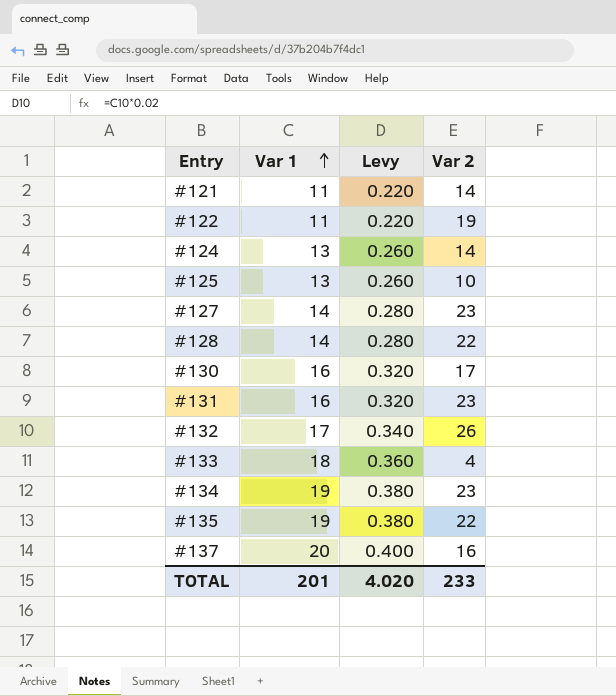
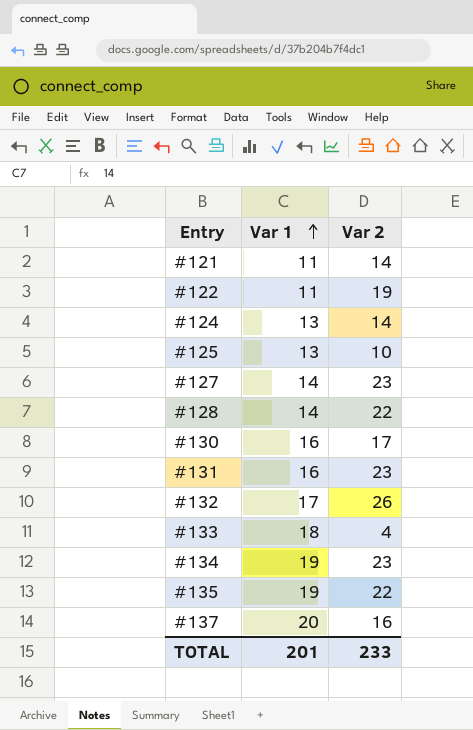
column Levy | formula: [Var 1] * 0.02 -> none

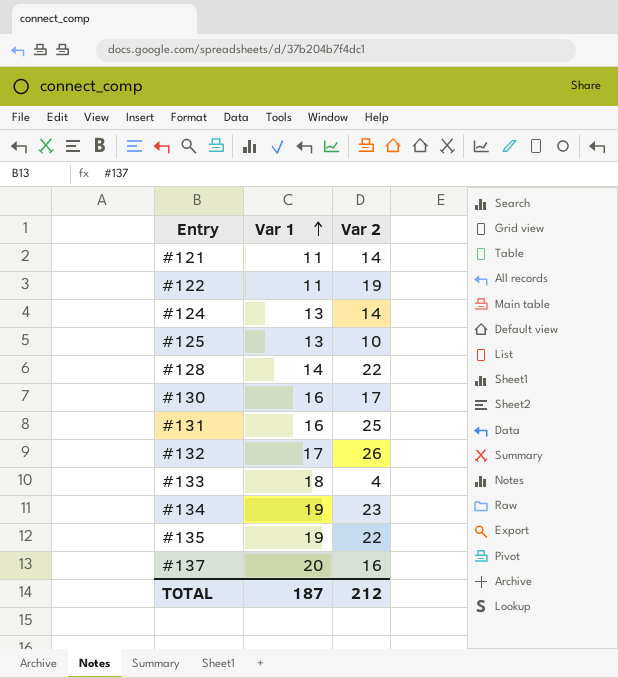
row #127: 14 | 23 -> none
#131 | Var 2: 23 -> 25
TOTAL | Var 1: 201 -> 187
TOTAL | Var 2: 233 -> 212

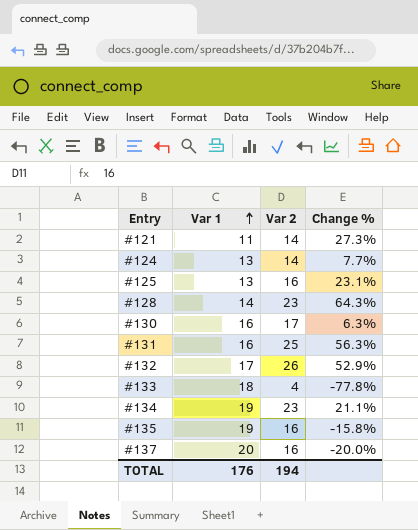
column Change % | formula: none -> ([Var 2] - [Var 1]) / [Var 1]
row #122: 11 | 19 -> none
#125 | Var 2: 10 -> 16
#128 | Var 2: 22 -> 23
#135 | Var 2: 22 -> 16
TOTAL | Var 1: 187 -> 176
TOTAL | Var 2: 212 -> 194

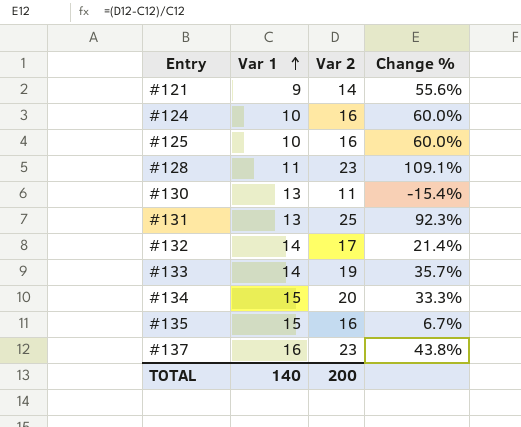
#121 | Var 1: 11 -> 9
#121 | Change %: 27.3% -> 55.6%
#124 | Var 1: 13 -> 10
#124 | Var 2: 14 -> 16
#124 | Change %: 7.7% -> 60.0%
#125 | Var 1: 13 -> 10
#125 | Change %: 23.1% -> 60.0%
#128 | Var 1: 14 -> 11
#128 | Change %: 64.3% -> 109.1%
#130 | Var 1: 16 -> 13
#130 | Var 2: 17 -> 11
#130 | Change %: 6.3% -> -15.4%
#131 | Var 1: 16 -> 13
#131 | Change %: 56.3% -> 92.3%
#132 | Var 1: 17 -> 14
#132 | Var 2: 26 -> 17
#132 | Change %: 52.9% -> 21.4%
#133 | Var 1: 18 -> 14
#133 | Var 2: 4 -> 19
#133 | Change %: -77.8% -> 35.7%
#134 | Var 1: 19 -> 15
#134 | Var 2: 23 -> 20
#134 | Change %: 21.1% -> 33.3%
#135 | Var 1: 19 -> 15
#135 | Change %: -15.8% -> 6.7%
#137 | Var 1: 20 -> 16
#137 | Var 2: 16 -> 23
#137 | Change %: -20.0% -> 43.8%
TOTAL | Var 1: 176 -> 140
TOTAL | Var 2: 194 -> 200

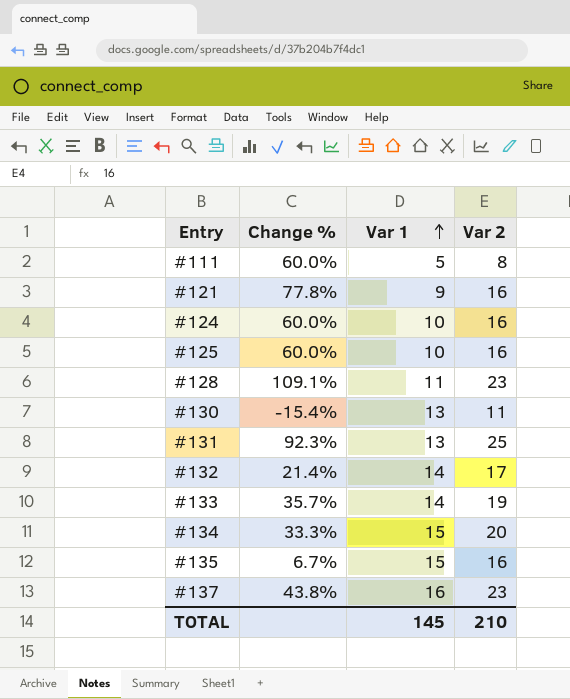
column Change % | position: 4 -> 2
row #111: none -> 60.0% | 5 | 8
#121 | Change %: 55.6% -> 77.8%
#121 | Var 2: 14 -> 16
TOTAL | Var 1: 140 -> 145
TOTAL | Var 2: 200 -> 210

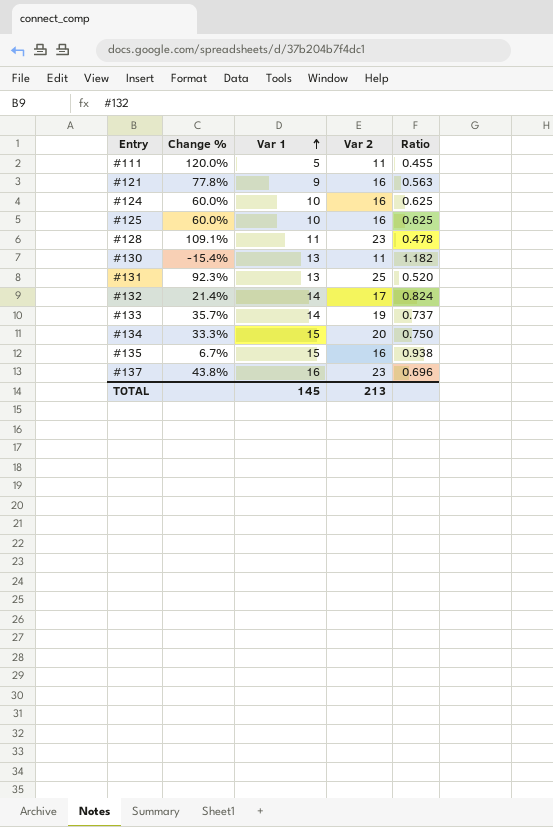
column Ratio | formula: none -> [Var 1] / [Var 2]
#111 | Change %: 60.0% -> 120.0%
#111 | Var 2: 8 -> 11
TOTAL | Var 2: 210 -> 213

